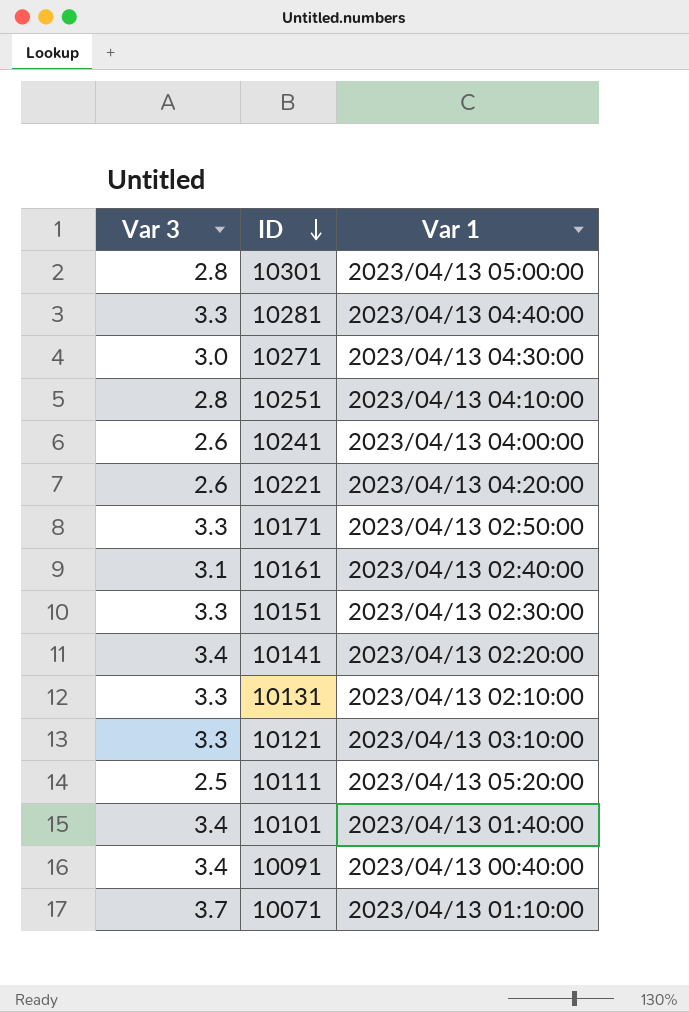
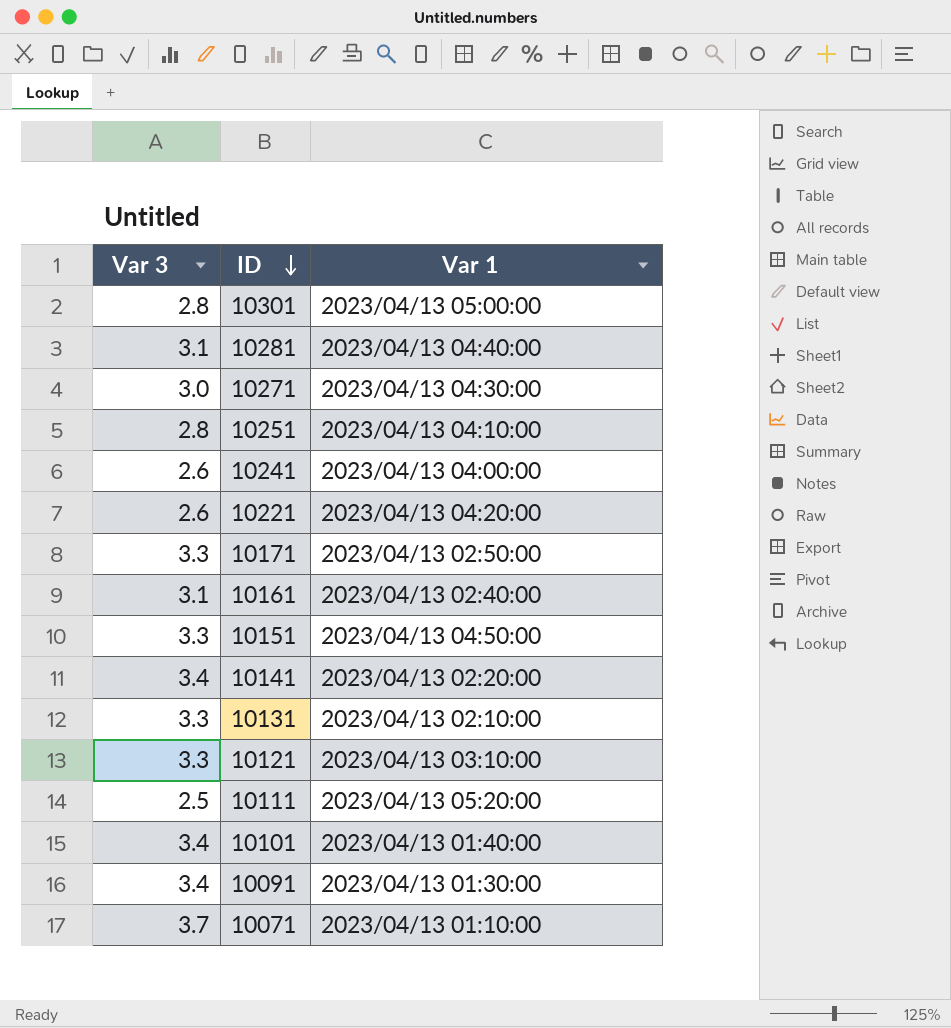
10281 | Var 3: 3.3 -> 3.1
10151 | Var 1: 2023/04/13 02:30:00 -> 2023/04/13 04:50:00
10091 | Var 1: 2023/04/13 00:40:00 -> 2023/04/13 01:30:00

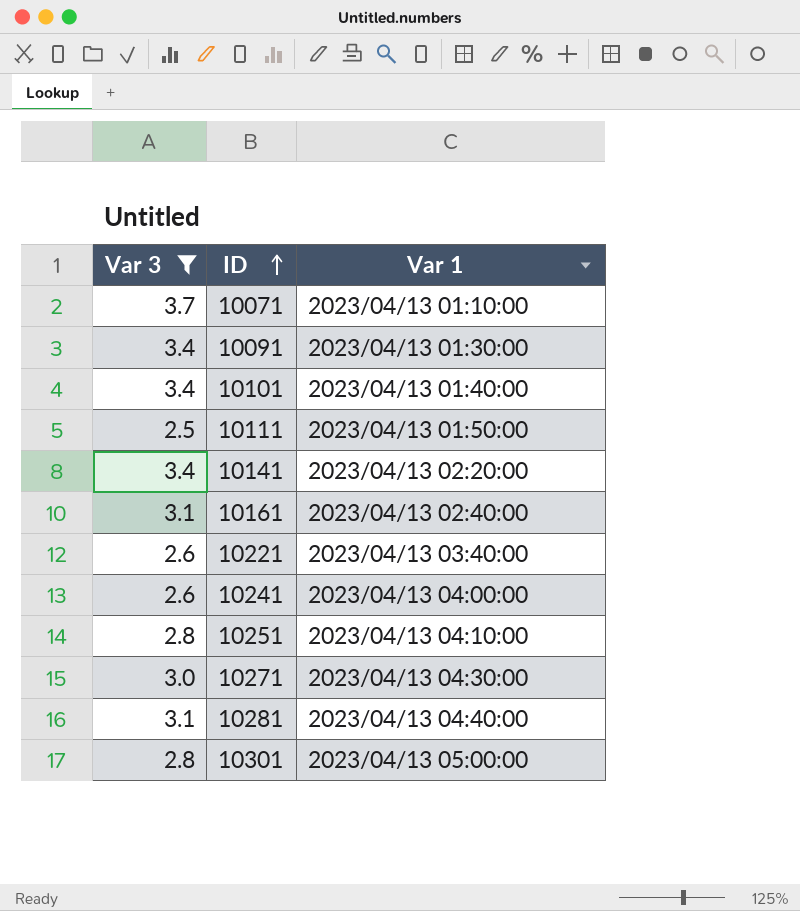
filter: none -> Var 3 != 3.3
row order: ID descending -> ID ascending
10111 | Var 1: 2023/04/13 05:20:00 -> 2023/04/13 01:50:00
10221 | Var 1: 2023/04/13 04:20:00 -> 2023/04/13 03:40:00

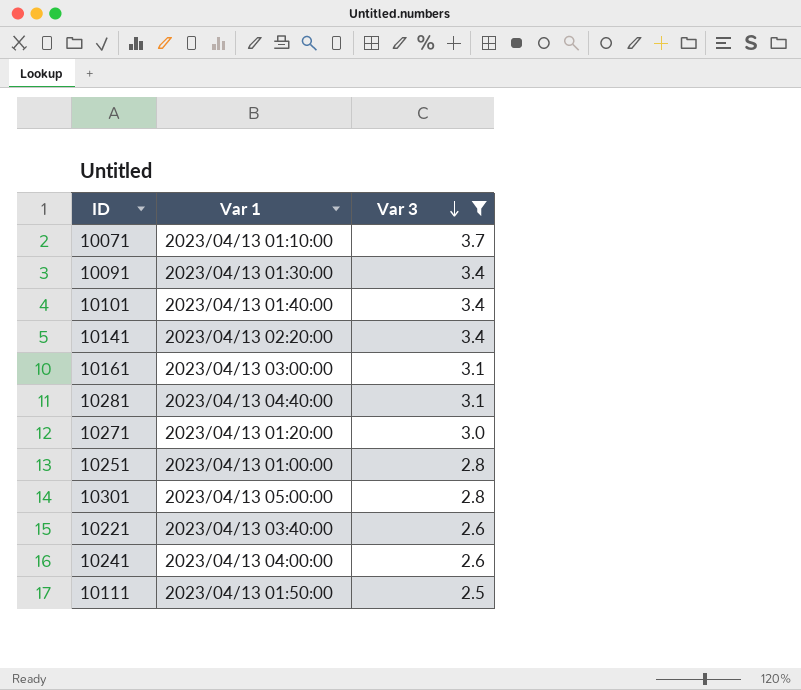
row order: ID ascending -> Var 3 descending
column Var 3 | position: 1 -> 3
10161 | Var 1: 2023/04/13 02:40:00 -> 2023/04/13 03:00:00
10271 | Var 1: 2023/04/13 04:30:00 -> 2023/04/13 01:20:00
10251 | Var 1: 2023/04/13 04:10:00 -> 2023/04/13 01:00:00

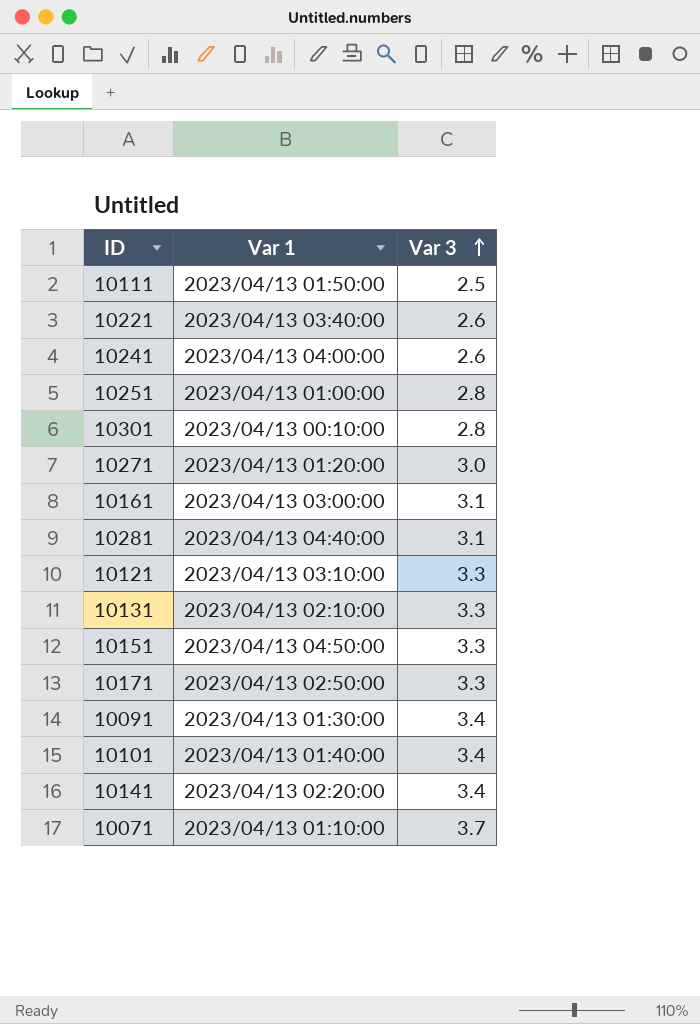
filter: Var 3 != 3.3 -> none
row order: Var 3 descending -> Var 3 ascending
10301 | Var 1: 2023/04/13 05:00:00 -> 2023/04/13 00:10:00

